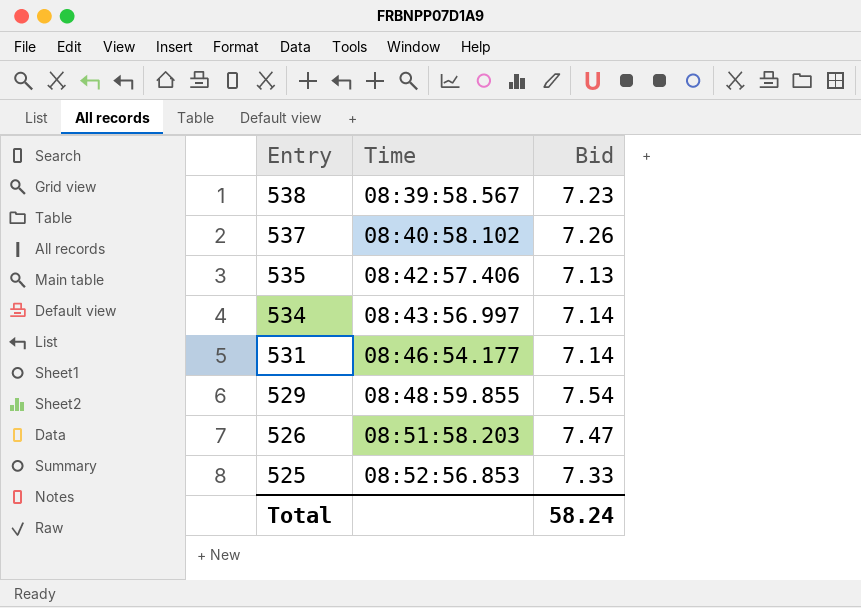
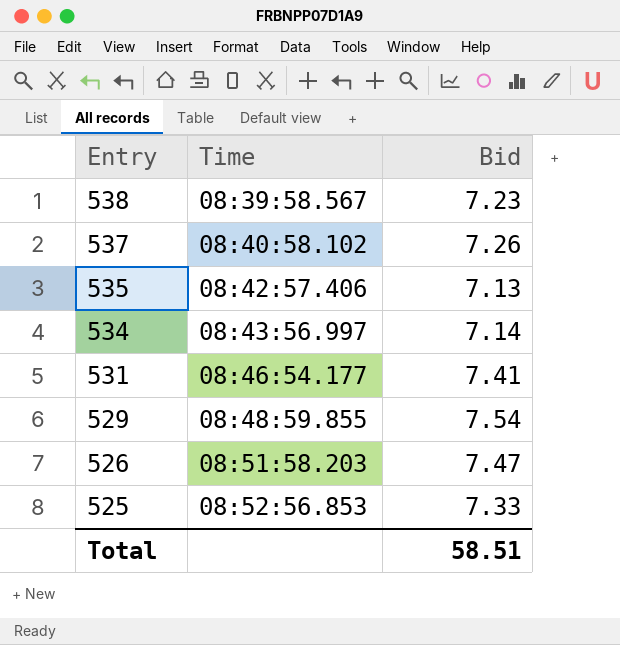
531 | Bid: 7.14 -> 7.41
Total | Bid: 58.24 -> 58.51

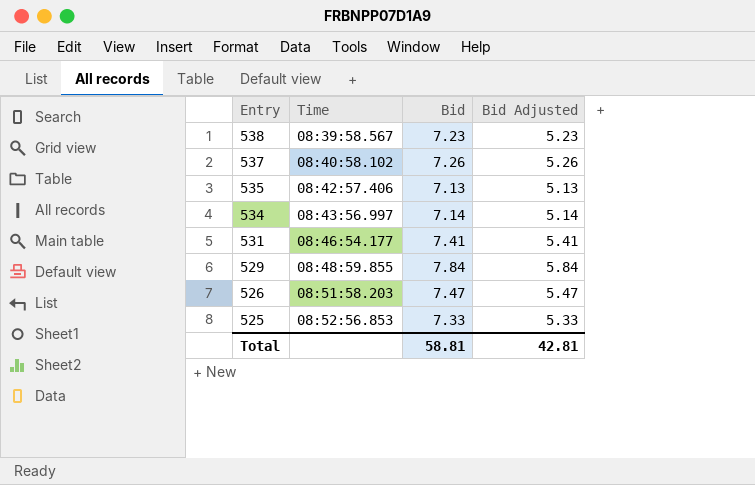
column Bid Adjusted | formula: none -> [Bid] - 2
529 | Bid: 7.54 -> 7.84
Total | Bid: 58.51 -> 58.81

